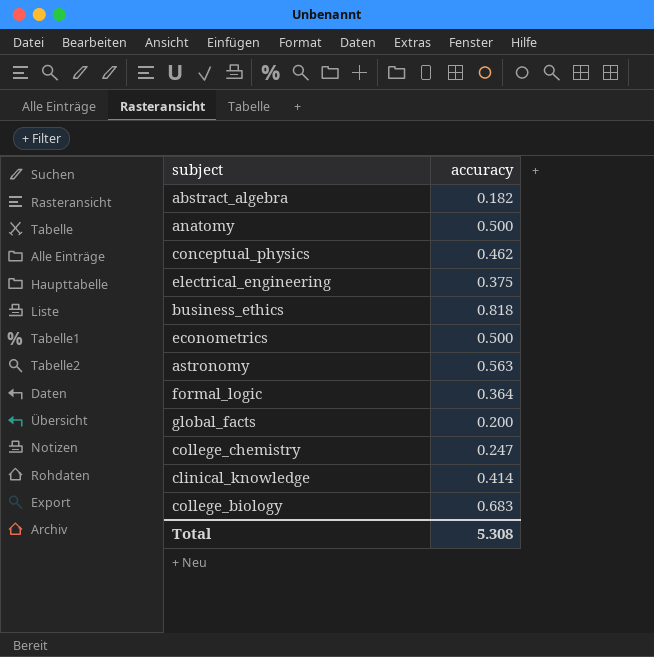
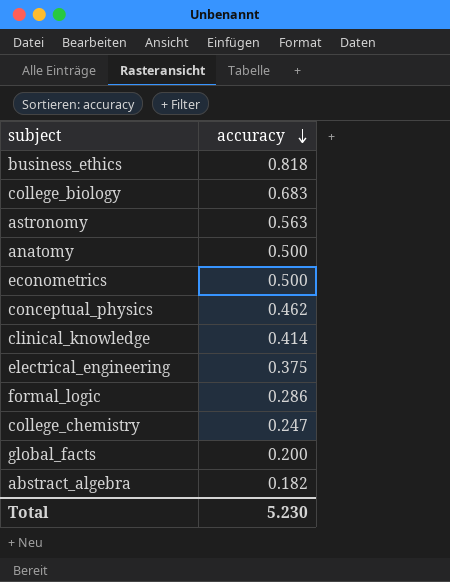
row order: none -> accuracy descending
formal_logic | accuracy: 0.364 -> 0.286
Total | accuracy: 5.308 -> 5.230

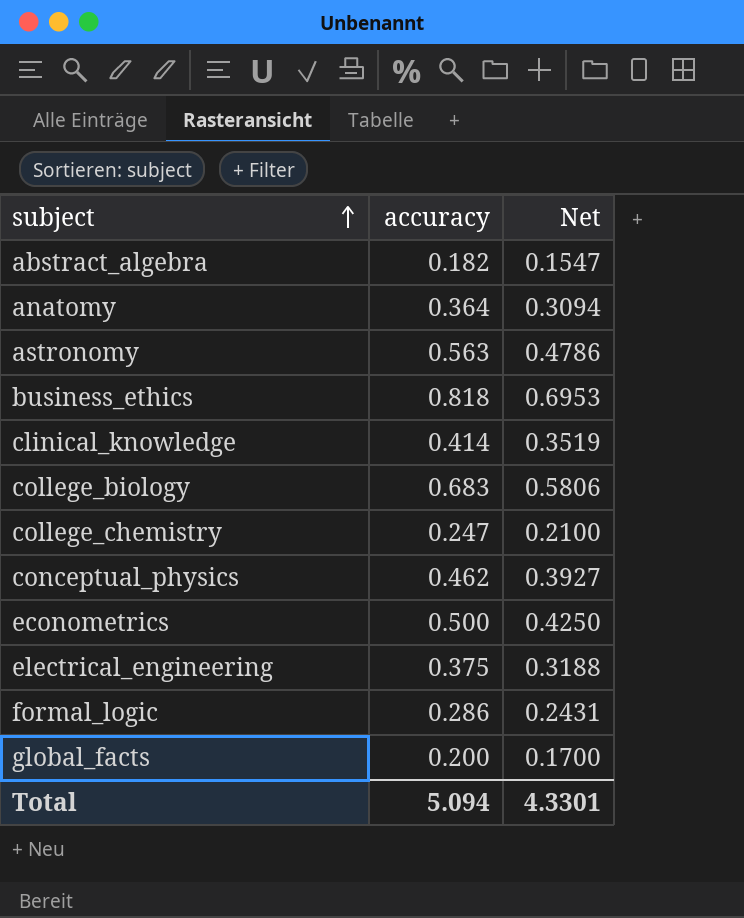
row order: accuracy descending -> subject ascending
column Net | formula: none -> [accuracy] * 0.85
anatomy | accuracy: 0.500 -> 0.364
Total | accuracy: 5.230 -> 5.094

